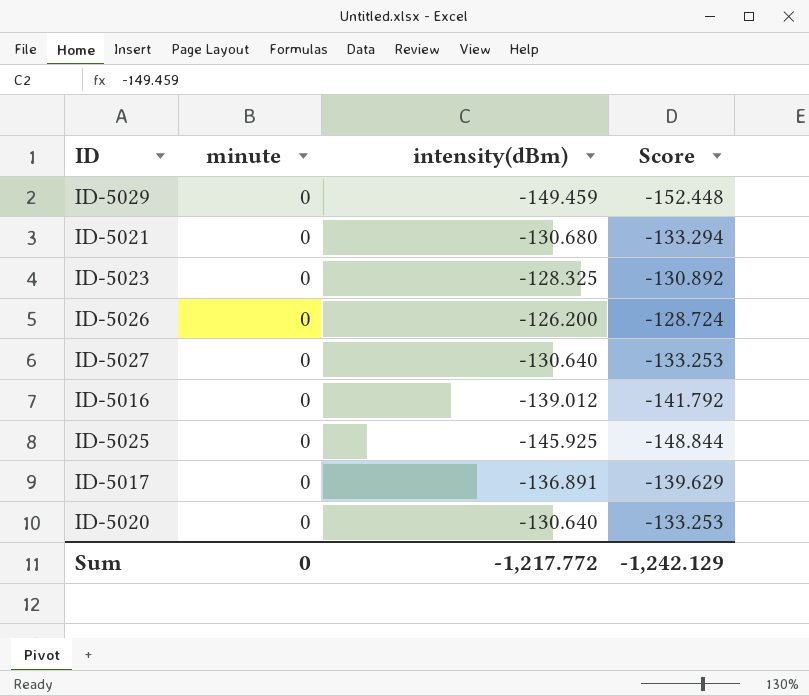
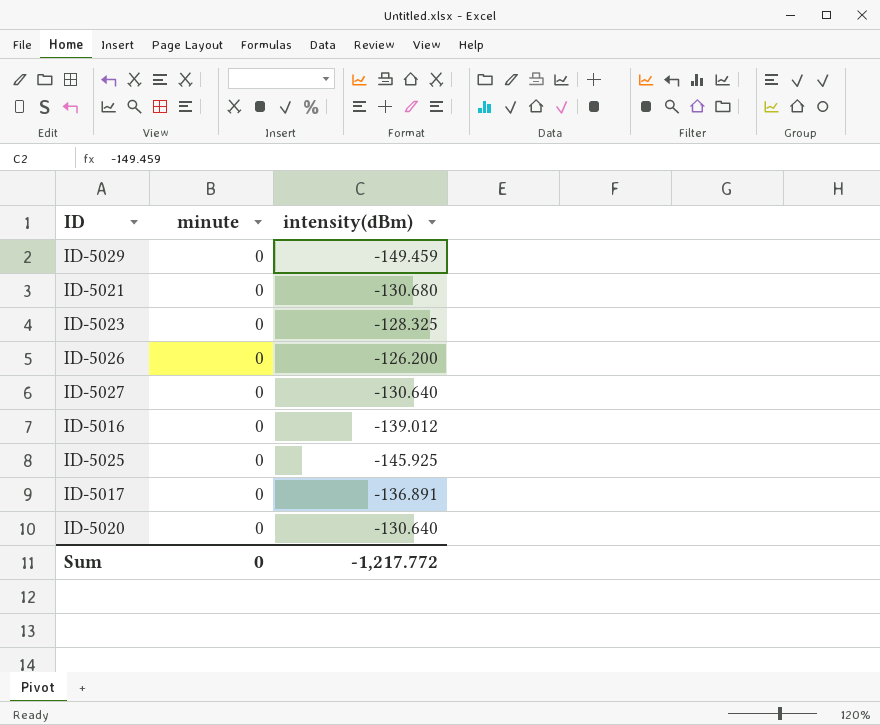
column Score | formula: [intensity(dBm)] * 1.02 -> none

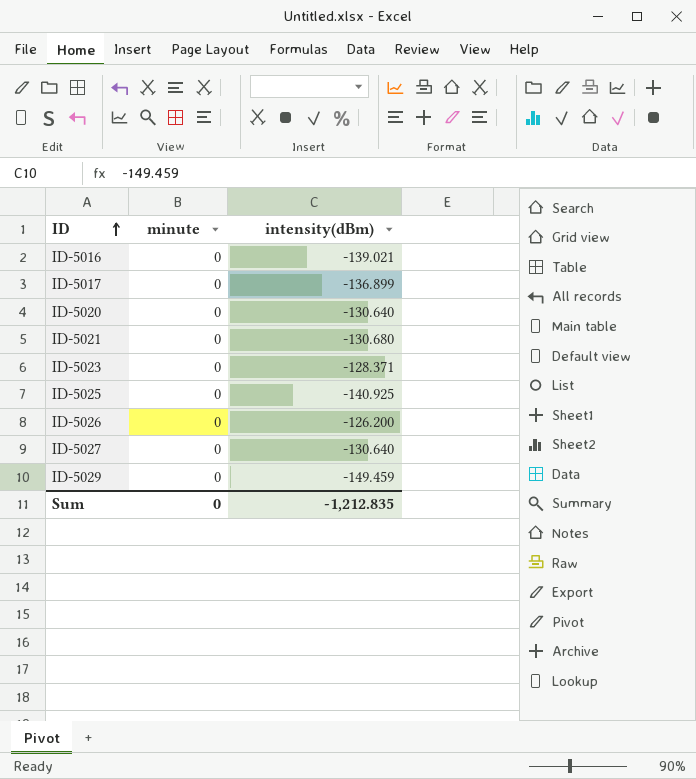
row order: none -> ID ascending
ID-5016 | intensity(dBm): -139.012 -> -139.021
ID-5017 | intensity(dBm): -136.891 -> -136.899
ID-5023 | intensity(dBm): -128.325 -> -128.371
ID-5025 | intensity(dBm): -145.925 -> -140.925
Sum | intensity(dBm): -1,217.772 -> -1,212.835

